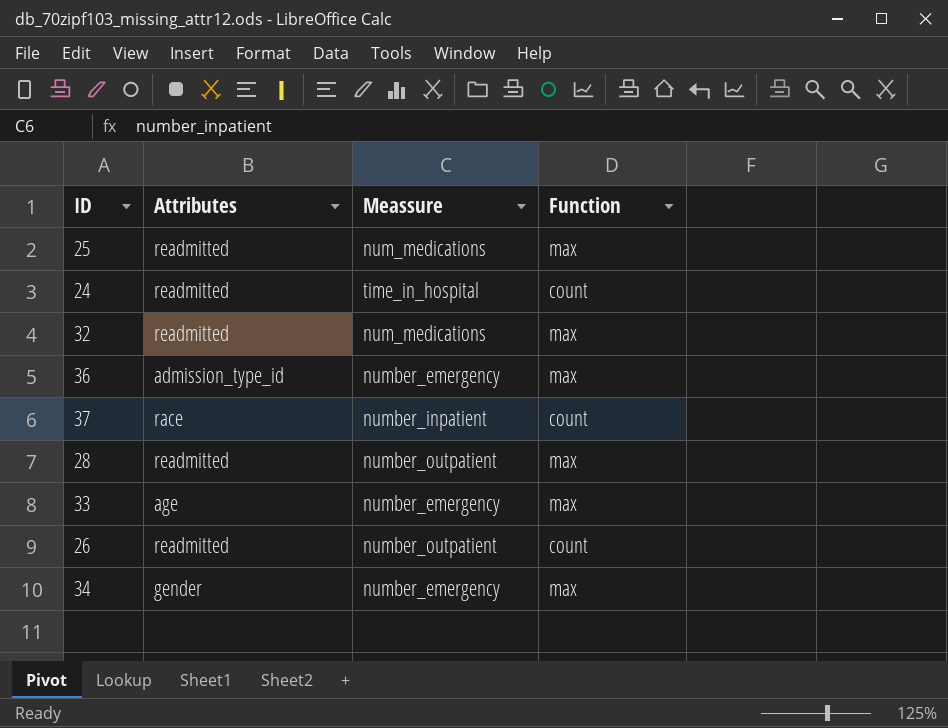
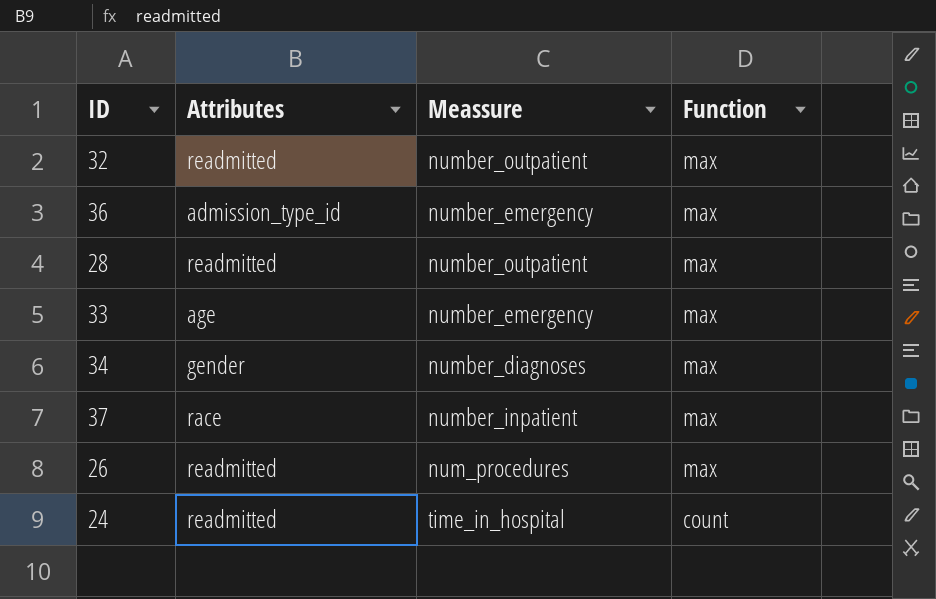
row order: none -> Function descending
row 25: readmitted | num_medications | max -> none
32 | Meassure: num_medications -> number_outpatient
34 | Meassure: number_emergency -> number_diagnoses
37 | Function: count -> max
26 | Meassure: number_outpatient -> num_procedures
26 | Function: count -> max

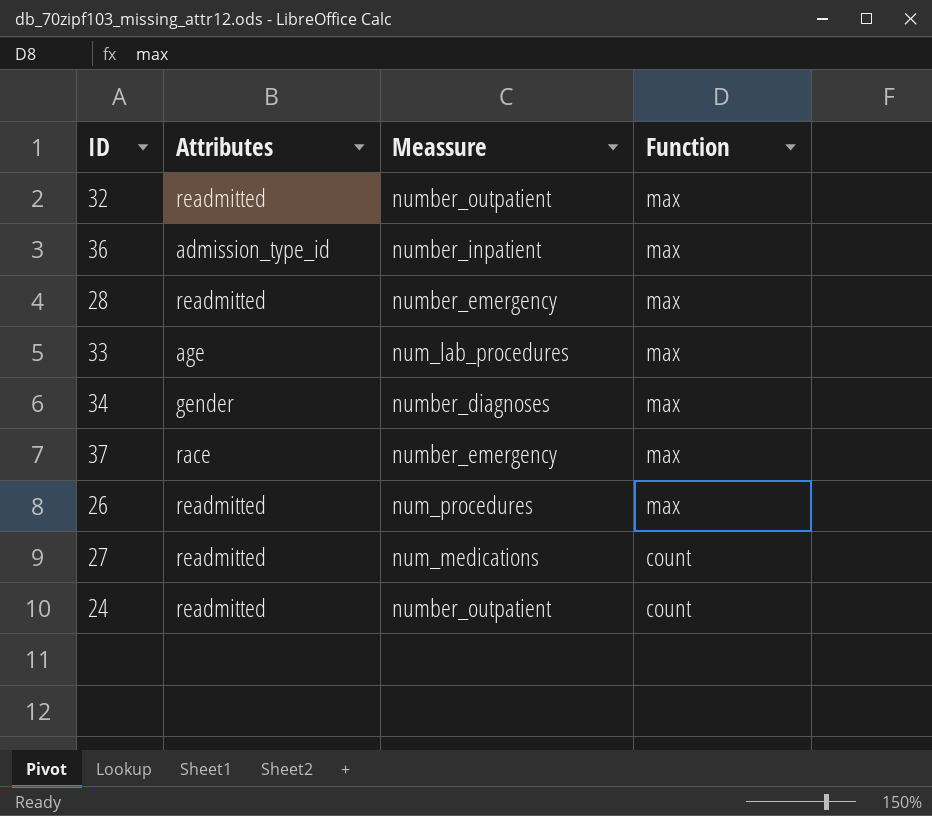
36 | Meassure: number_emergency -> number_inpatient
28 | Meassure: number_outpatient -> number_emergency
33 | Meassure: number_emergency -> num_lab_procedures
37 | Meassure: number_inpatient -> number_emergency
row 27: none -> readmitted | num_medications | count
24 | Meassure: time_in_hospital -> number_outpatient

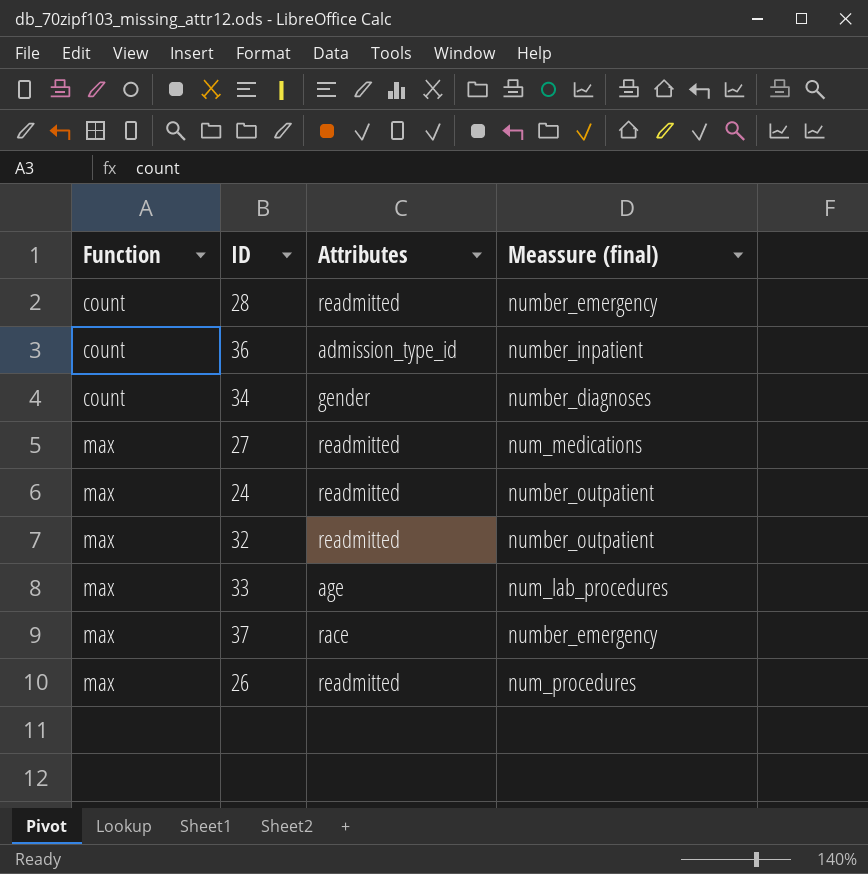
row order: Function descending -> Function ascending
column Function | position: 4 -> 1
column name: Meassure -> Meassure (final)
28 | Function: max -> count
36 | Function: max -> count
34 | Function: max -> count
27 | Function: count -> max
24 | Function: count -> max

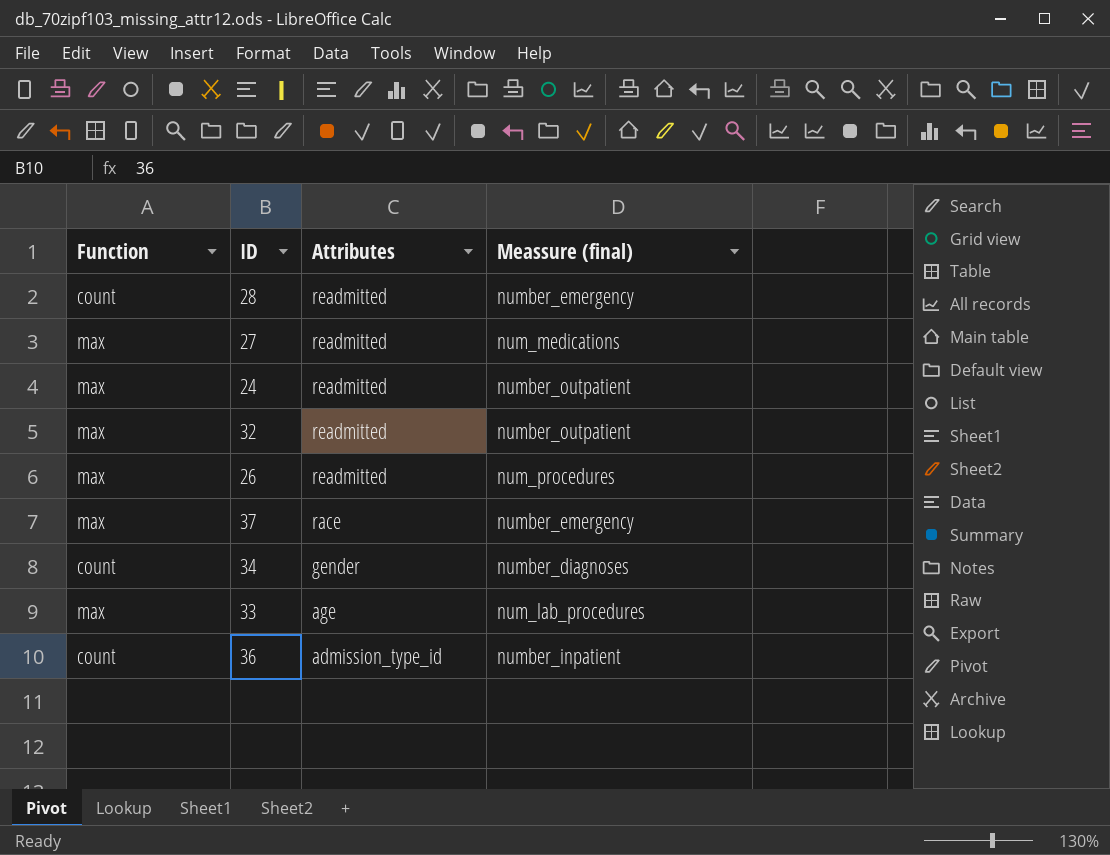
row order: Function ascending -> Attributes descending

